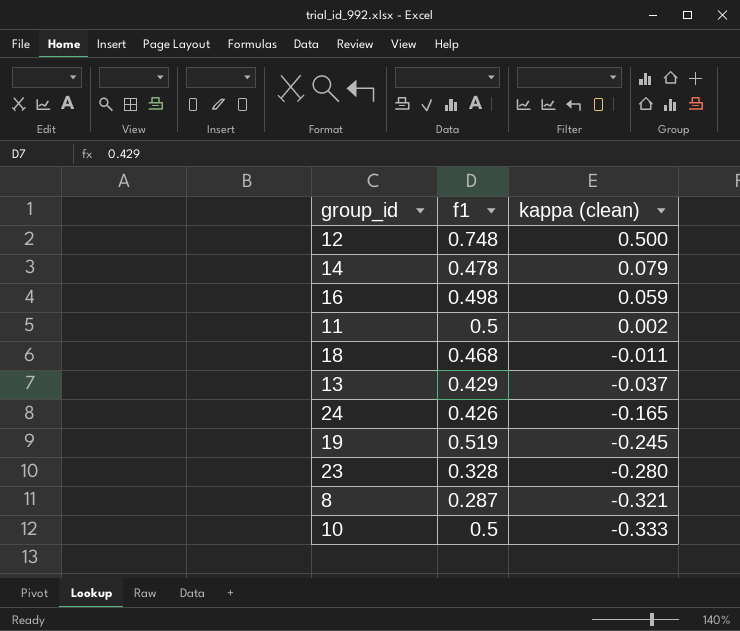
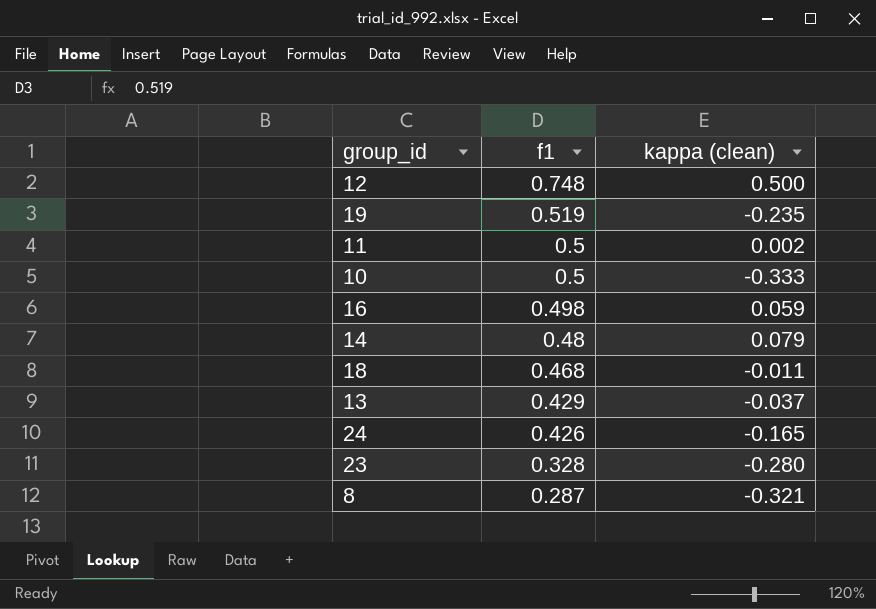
row order: kappa (clean) descending -> f1 descending
19 | kappa (clean): -0.245 -> -0.235
14 | f1: 0.478 -> 0.48

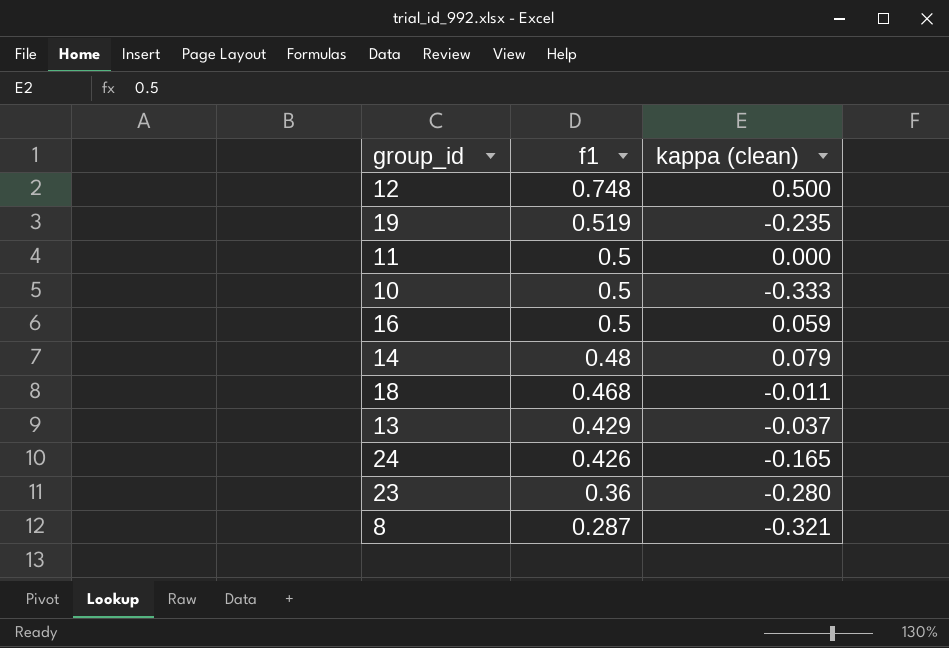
11 | kappa (clean): 0.002 -> 0.000
16 | f1: 0.498 -> 0.5
23 | f1: 0.328 -> 0.36

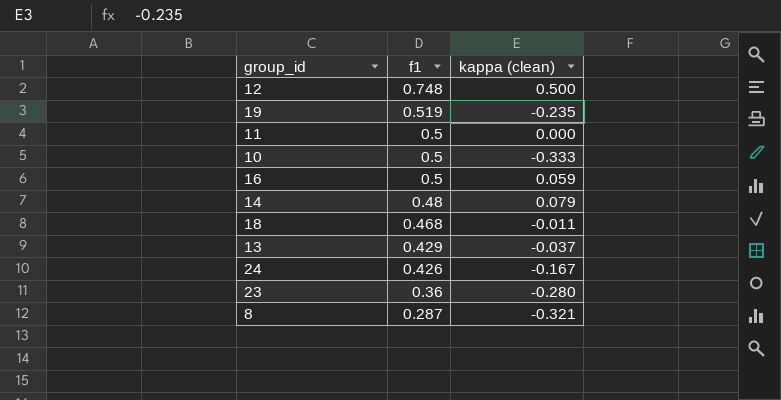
24 | kappa (clean): -0.165 -> -0.167

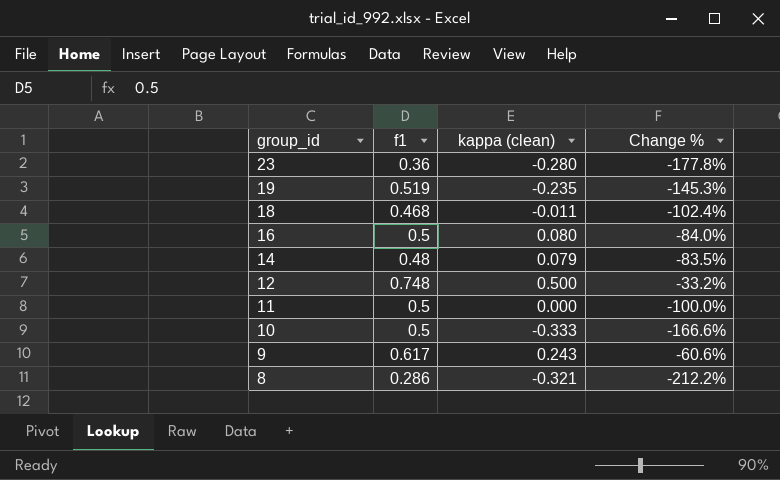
row order: f1 descending -> group_id descending
column Change % | formula: none -> ([kappa (clean)] - [f1]) / [f1]
row 13: 0.429 | -0.037 -> none
row 24: 0.426 | -0.167 -> none
16 | kappa (clean): 0.059 -> 0.080
row 9: none -> 0.617 | 0.243 | -60.6%
8 | f1: 0.287 -> 0.286

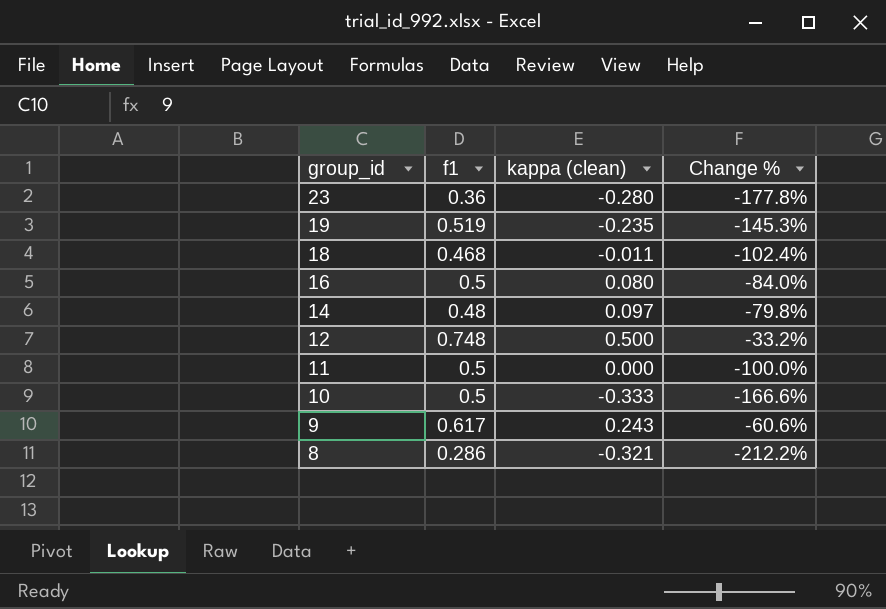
14 | kappa (clean): 0.079 -> 0.097
14 | Change %: -83.5% -> -79.8%

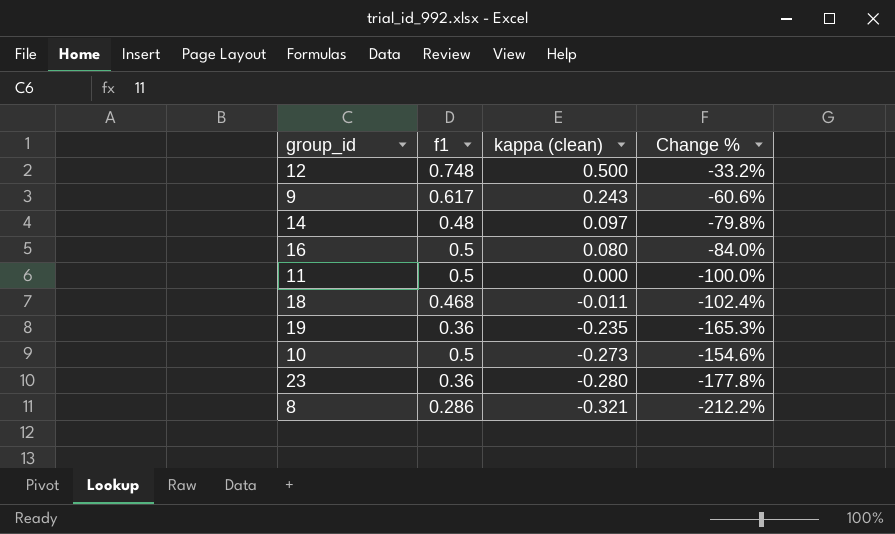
row order: group_id descending -> kappa (clean) descending
19 | f1: 0.519 -> 0.36
19 | Change %: -145.3% -> -165.3%
10 | kappa (clean): -0.333 -> -0.273
10 | Change %: -166.6% -> -154.6%

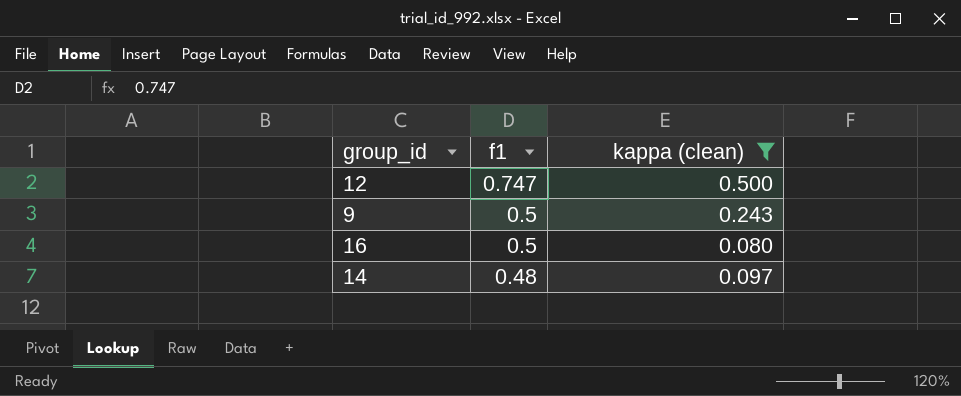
filter: none -> kappa (clean) >= 0.080
row order: kappa (clean) descending -> f1 descending
column Change % | formula: ([kappa (clean)] - [f1]) / [f1] -> none
12 | f1: 0.748 -> 0.747
9 | f1: 0.617 -> 0.5

